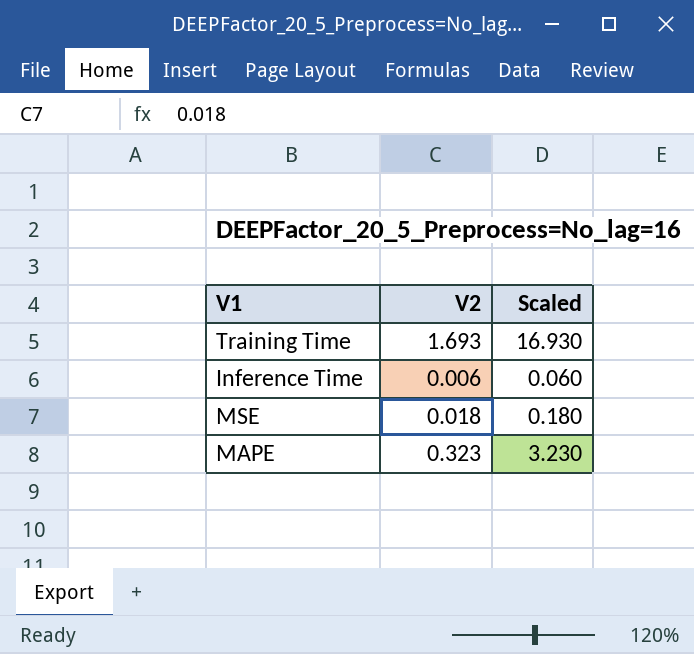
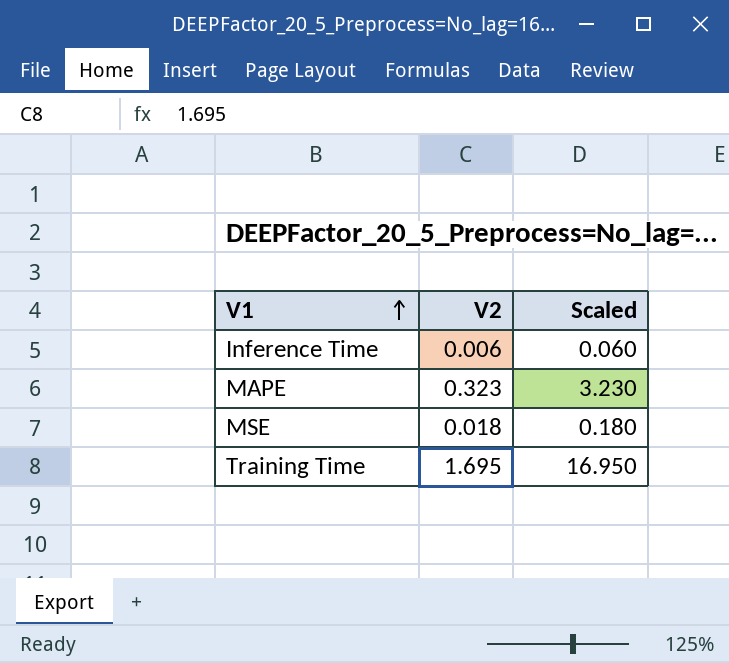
row order: none -> V1 ascending
Training Time | V2: 1.693 -> 1.695
Training Time | Scaled: 16.930 -> 16.950

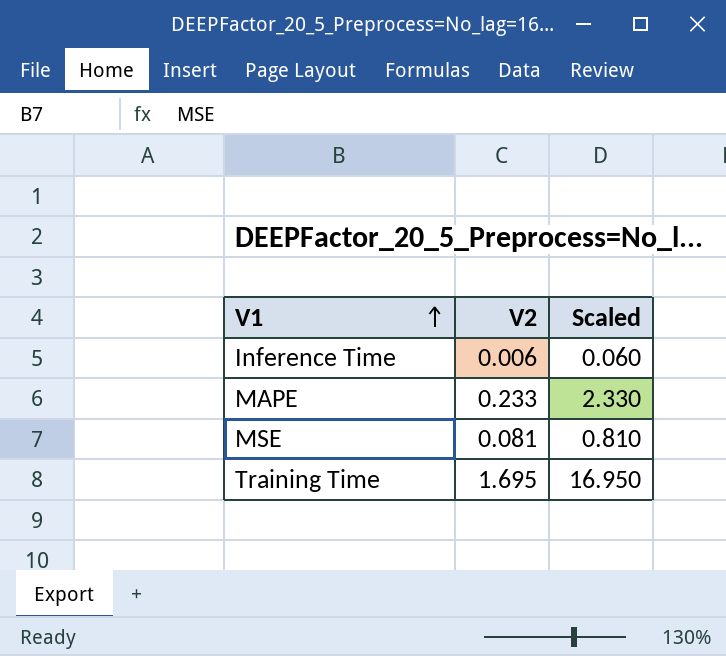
MAPE | V2: 0.323 -> 0.233
MAPE | Scaled: 3.230 -> 2.330
MSE | V2: 0.018 -> 0.081
MSE | Scaled: 0.180 -> 0.810

